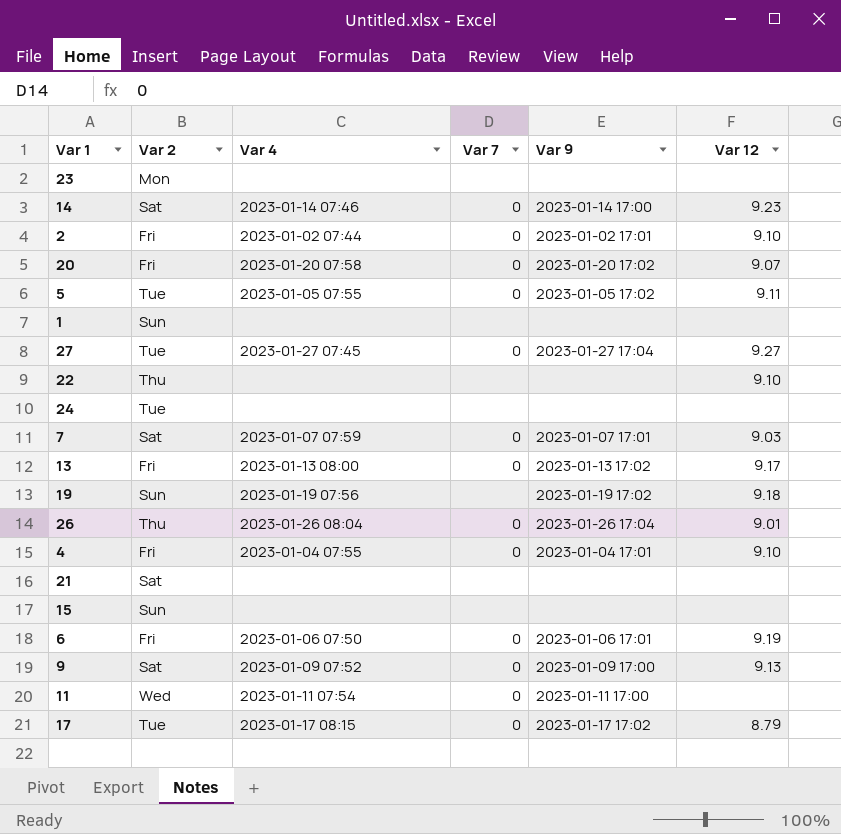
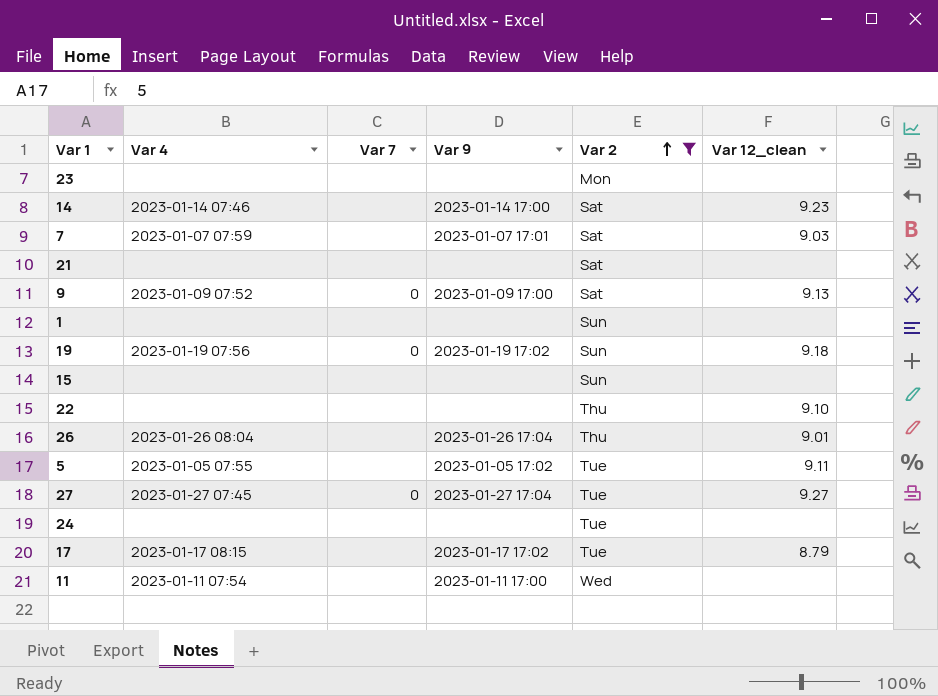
filter: none -> Var 2 != Fri
row order: none -> Var 2 ascending
column Var 2 | position: 2 -> 5
column name: Var 12 -> Var 12_clean
14 | Var 7: 0 -> none
7 | Var 7: 0 -> none
19 | Var 7: none -> 0
26 | Var 7: 0 -> none
5 | Var 7: 0 -> none
17 | Var 7: 0 -> none
11 | Var 7: 0 -> none

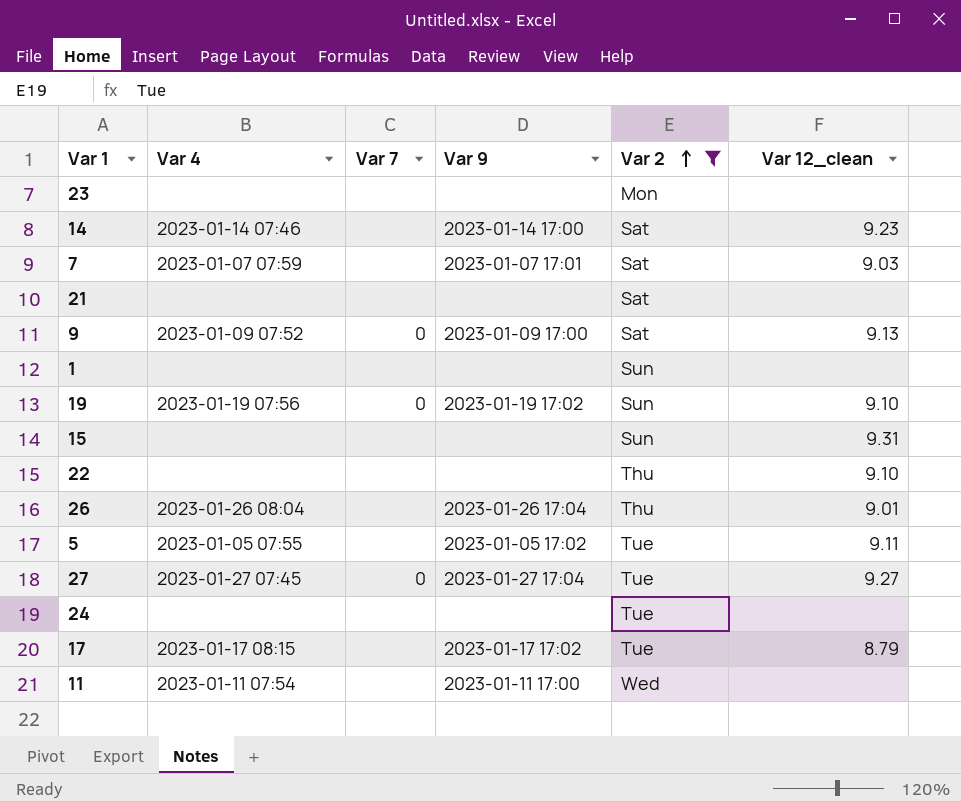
19 | Var 12_clean: 9.18 -> 9.10
15 | Var 12_clean: none -> 9.31

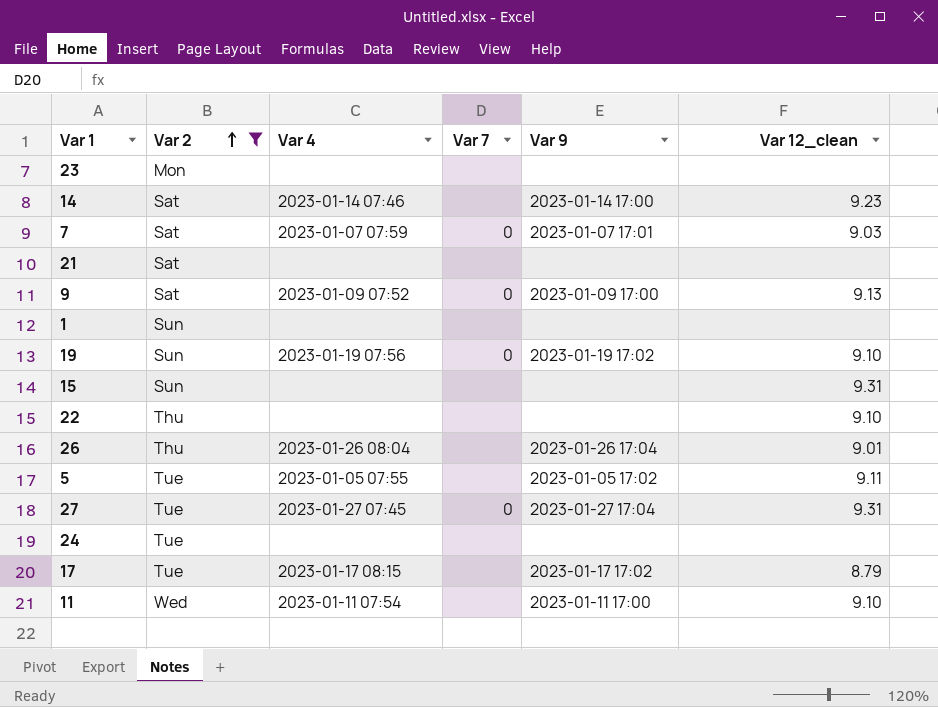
column Var 2 | position: 5 -> 2
7 | Var 7: none -> 0
27 | Var 12_clean: 9.27 -> 9.31
11 | Var 12_clean: none -> 9.10

